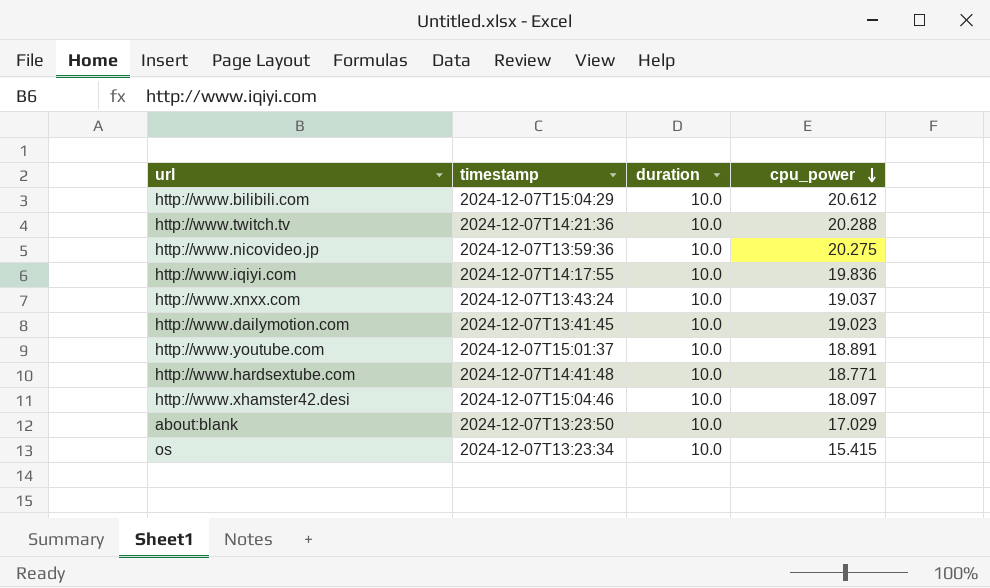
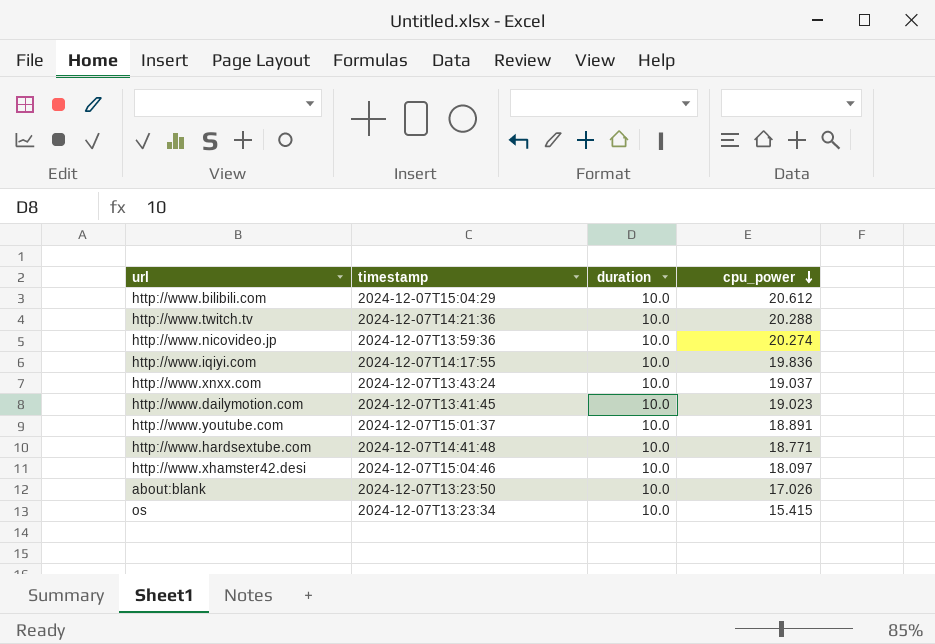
http://www.nicovideo.jp | cpu_power: 20.275 -> 20.274
about:blank | cpu_power: 17.029 -> 17.026

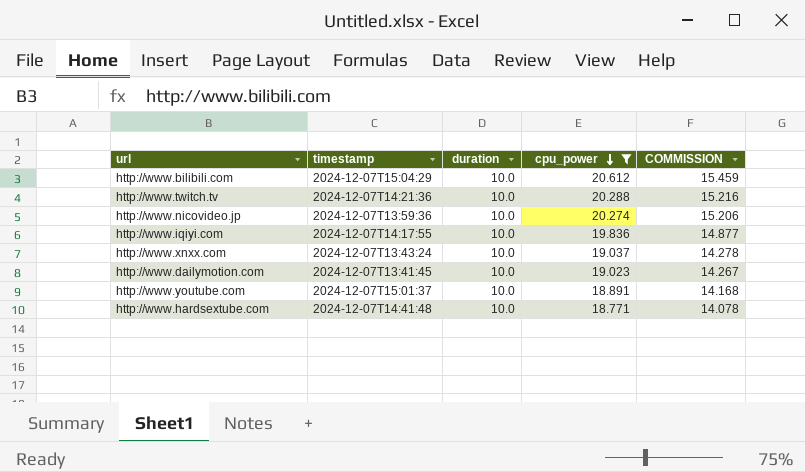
filter: none -> cpu_power >= 18.771
column COMMISSION | formula: none -> [cpu_power] * 0.75

